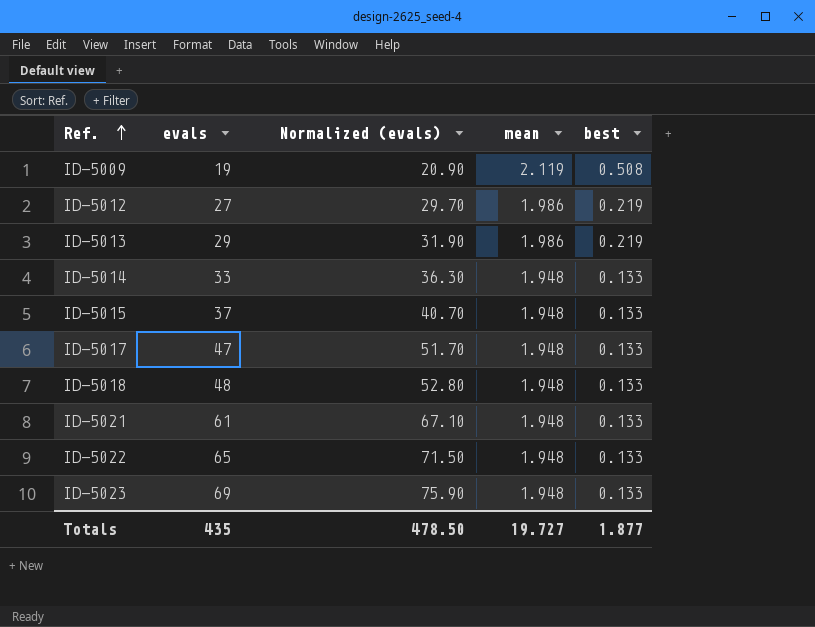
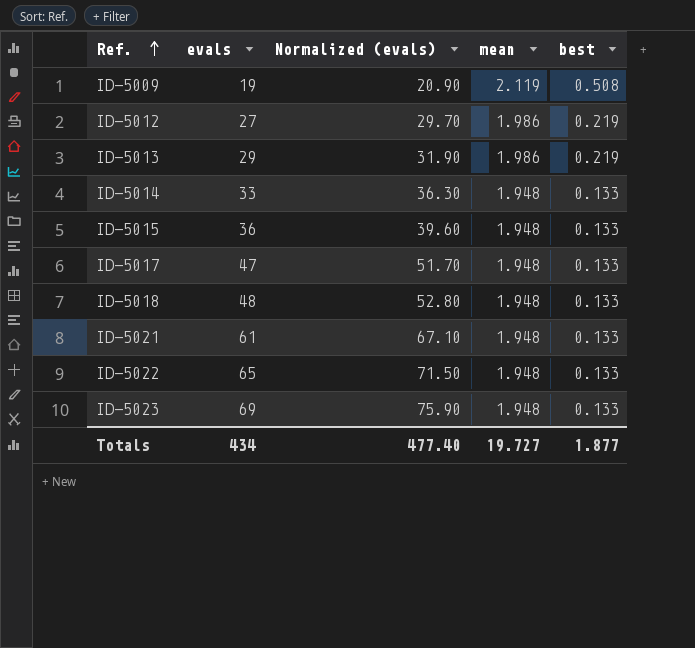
ID-5015 | evals: 37 -> 36
ID-5015 | Normalized (evals): 40.70 -> 39.60
Totals | evals: 435 -> 434
Totals | Normalized (evals): 478.50 -> 477.40

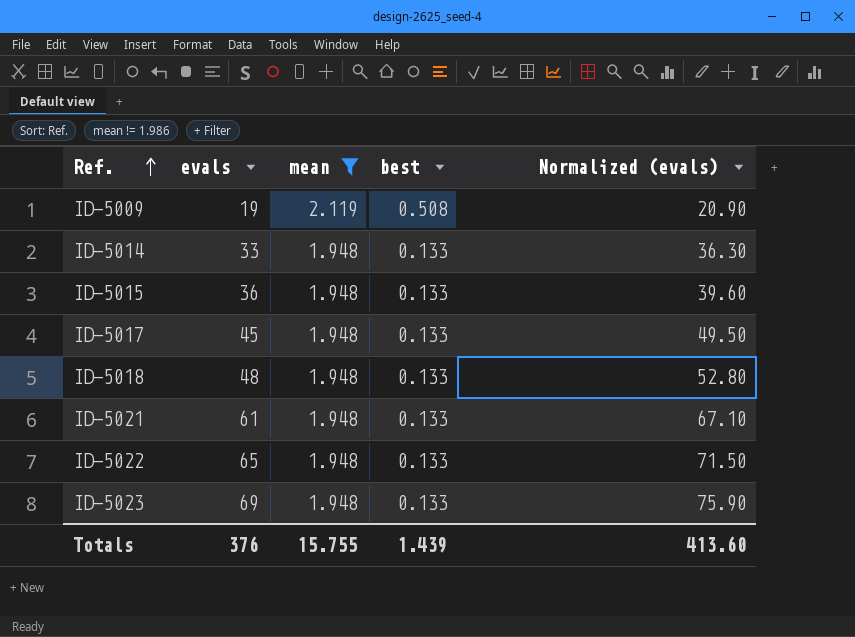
filter: none -> mean != 1.986
column Normalized (evals) | position: 3 -> 5
ID-5017 | evals: 47 -> 45
ID-5017 | Normalized (evals): 51.70 -> 49.50
Totals | evals: 434 -> 376
Totals | mean: 19.727 -> 15.755
Totals | best: 1.877 -> 1.439
Totals | Normalized (evals): 477.40 -> 413.60

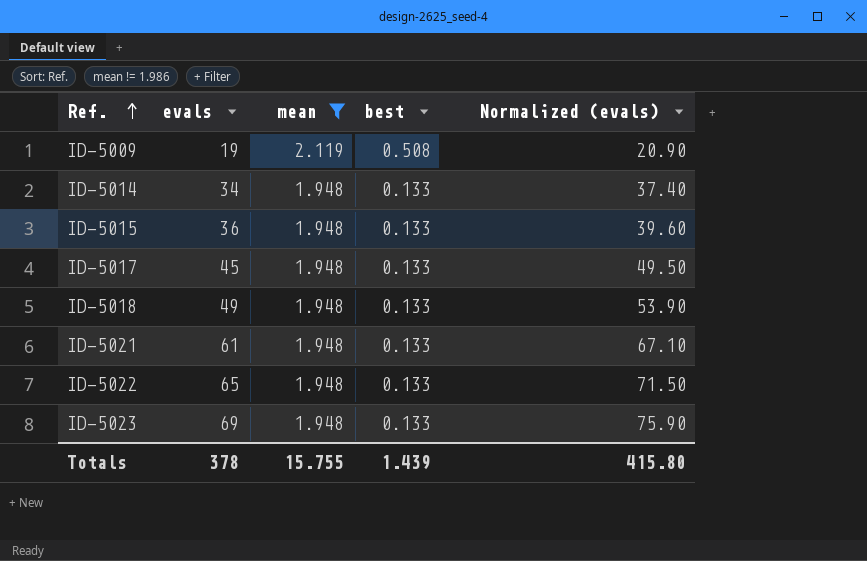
ID-5014 | evals: 33 -> 34
ID-5014 | Normalized (evals): 36.30 -> 37.40
ID-5018 | evals: 48 -> 49
ID-5018 | Normalized (evals): 52.80 -> 53.90
Totals | evals: 376 -> 378
Totals | Normalized (evals): 413.60 -> 415.80

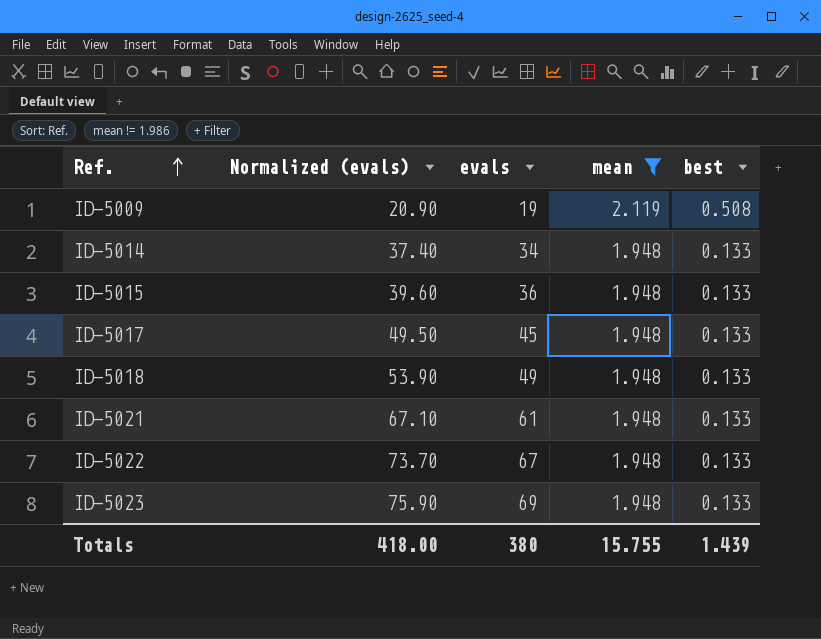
column Normalized (evals) | position: 5 -> 2
ID-5022 | Normalized (evals): 71.50 -> 73.70
ID-5022 | evals: 65 -> 67
Totals | Normalized (evals): 415.80 -> 418.00
Totals | evals: 378 -> 380

